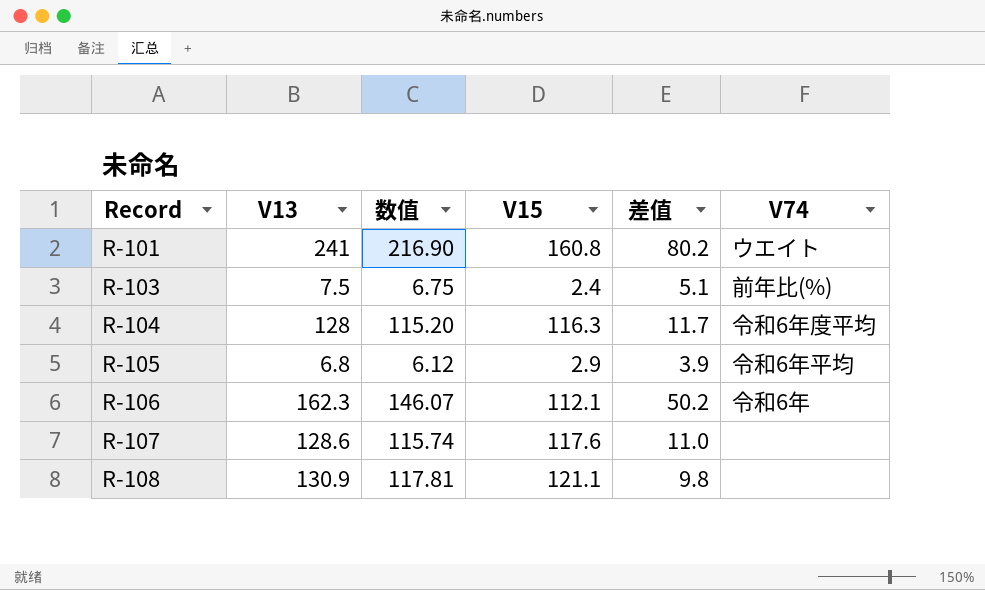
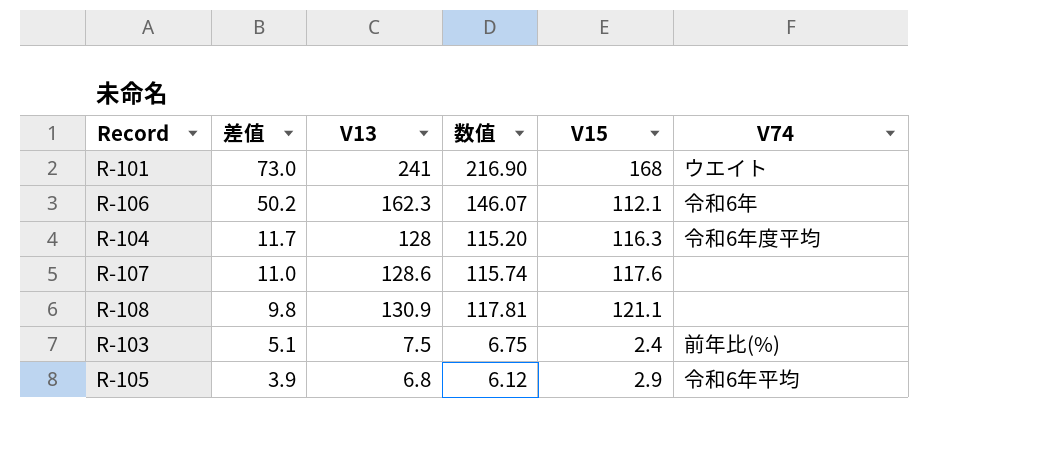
row order: Record ascending -> 差值 descending
column 差值 | position: 5 -> 2
R-101 | 差值: 80.2 -> 73.0
R-101 | V15: 160.8 -> 168

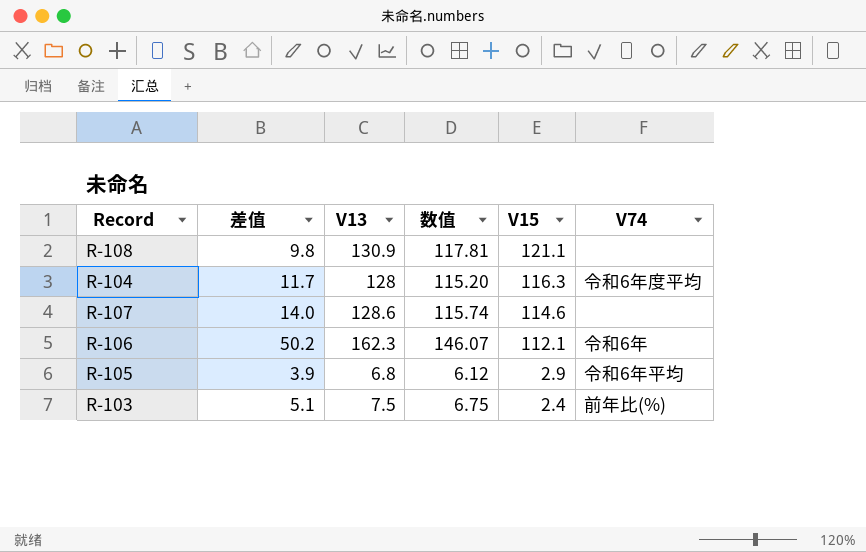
row order: 差值 descending -> V15 descending
row R-101: 73.0 | 241 | 216.90 | 168 | ウエイト -> none
R-107 | 差值: 11.0 -> 14.0
R-107 | V15: 117.6 -> 114.6

